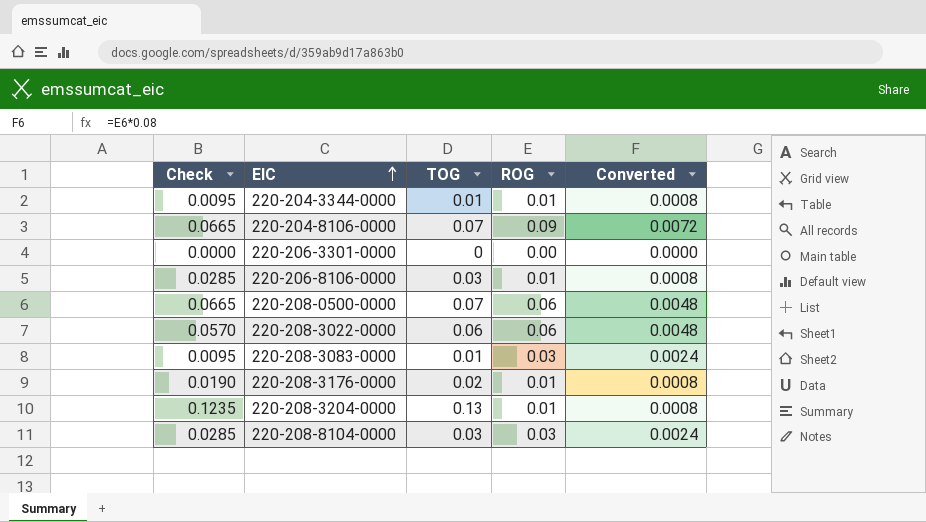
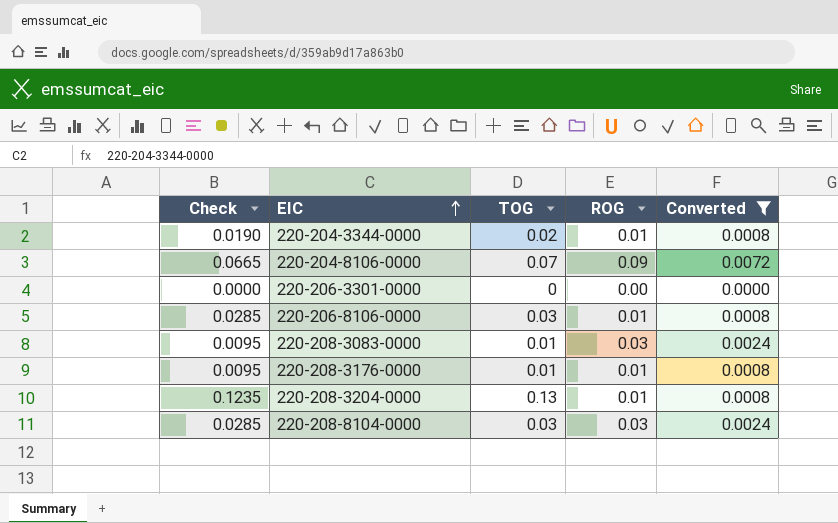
filter: none -> Converted != 0.0048
220-204-3344-0000 | Check: 0.0095 -> 0.0190
220-204-3344-0000 | TOG: 0.01 -> 0.02
220-208-3176-0000 | Check: 0.0190 -> 0.0095
220-208-3176-0000 | TOG: 0.02 -> 0.01

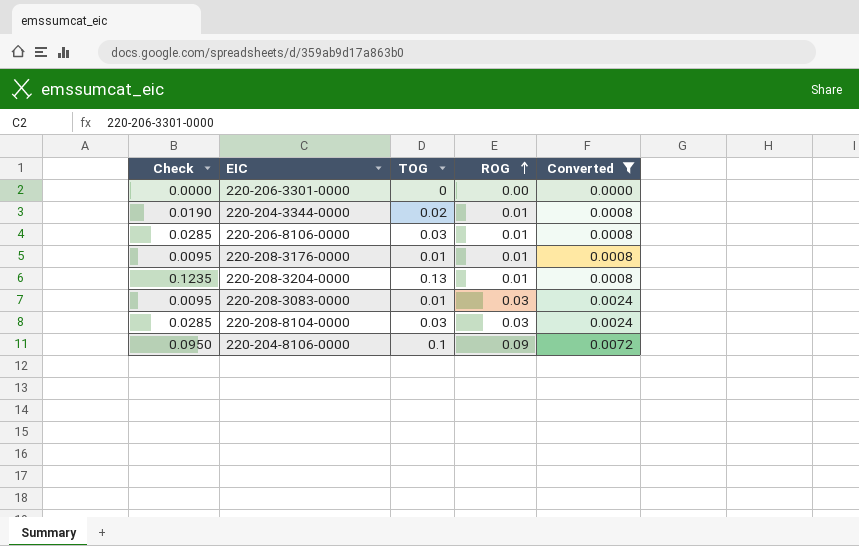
row order: EIC ascending -> ROG ascending
220-204-8106-0000 | Check: 0.0665 -> 0.0950
220-204-8106-0000 | TOG: 0.07 -> 0.1

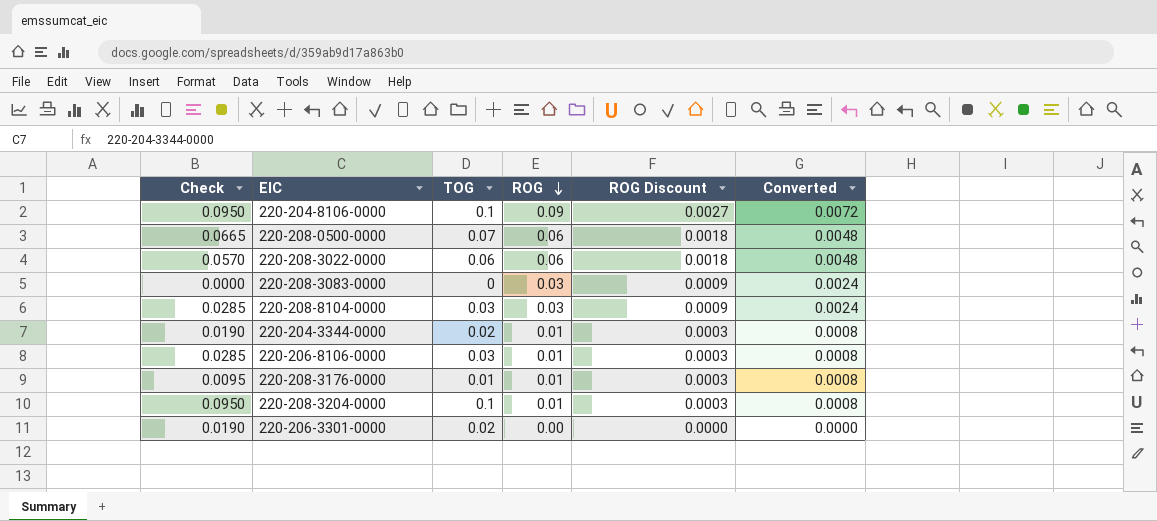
filter: Converted != 0.0048 -> none
row order: ROG ascending -> ROG descending
column ROG Discount | formula: none -> [ROG] * 0.03
220-208-3083-0000 | Check: 0.0095 -> 0.0000
220-208-3083-0000 | TOG: 0.01 -> 0
220-208-3204-0000 | Check: 0.1235 -> 0.0950
220-208-3204-0000 | TOG: 0.13 -> 0.1
220-206-3301-0000 | Check: 0.0000 -> 0.0190
220-206-3301-0000 | TOG: 0 -> 0.02

